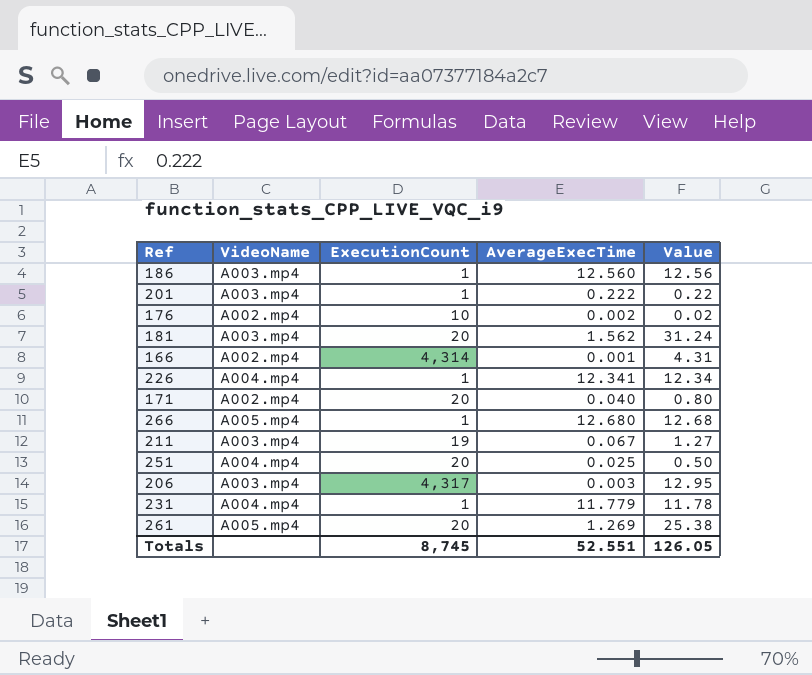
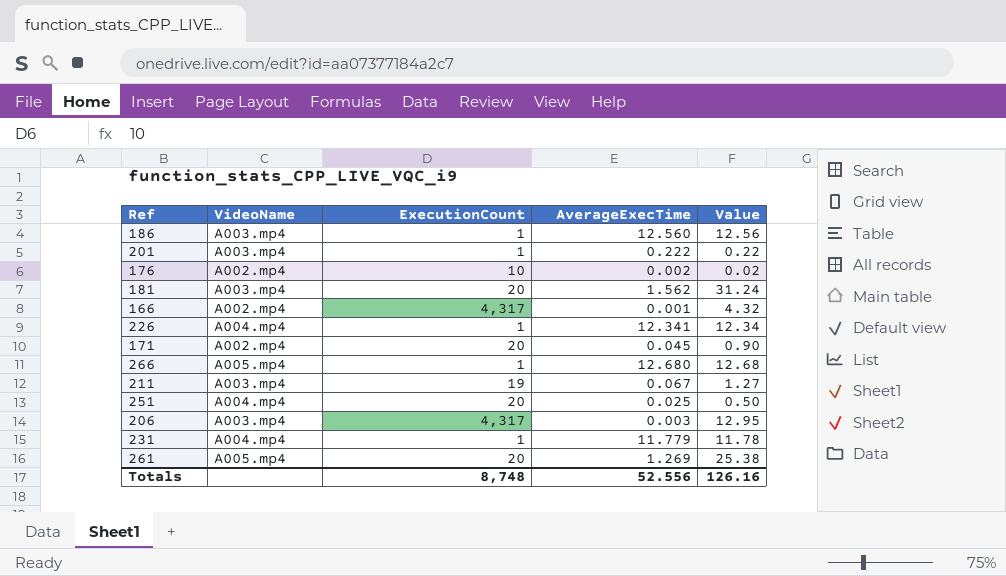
166 | ExecutionCount: 4,314 -> 4,317
166 | Value: 4.31 -> 4.32
171 | AverageExecTime: 0.040 -> 0.045
171 | Value: 0.80 -> 0.90
Totals | ExecutionCount: 8,745 -> 8,748
Totals | AverageExecTime: 52.551 -> 52.556
Totals | Value: 126.05 -> 126.16

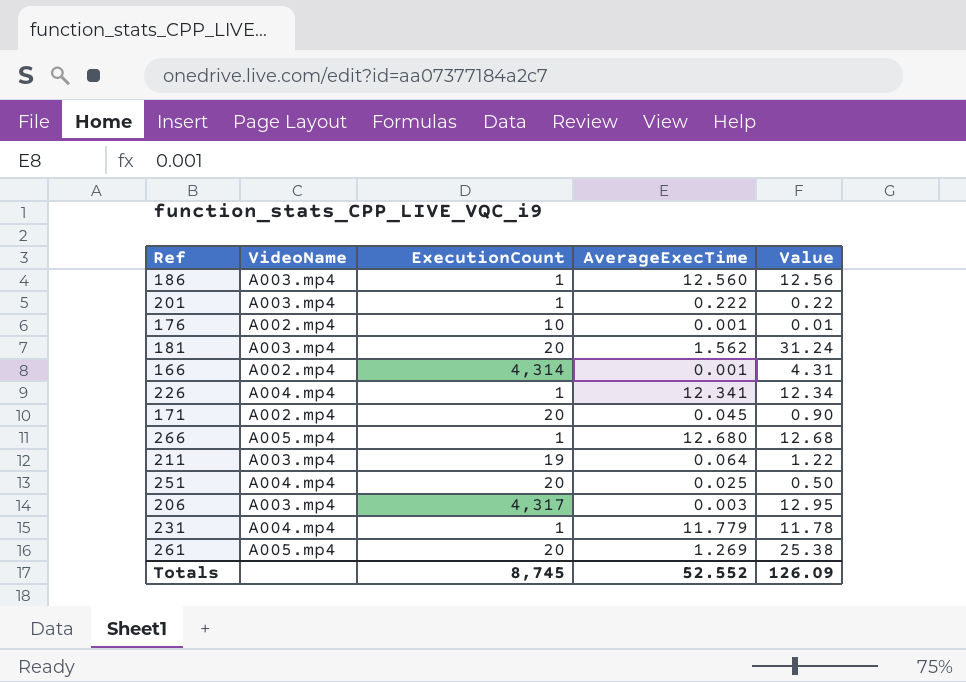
176 | AverageExecTime: 0.002 -> 0.001
176 | Value: 0.02 -> 0.01
166 | ExecutionCount: 4,317 -> 4,314
166 | Value: 4.32 -> 4.31
211 | AverageExecTime: 0.067 -> 0.064
211 | Value: 1.27 -> 1.22
Totals | ExecutionCount: 8,748 -> 8,745
Totals | AverageExecTime: 52.556 -> 52.552
Totals | Value: 126.16 -> 126.09

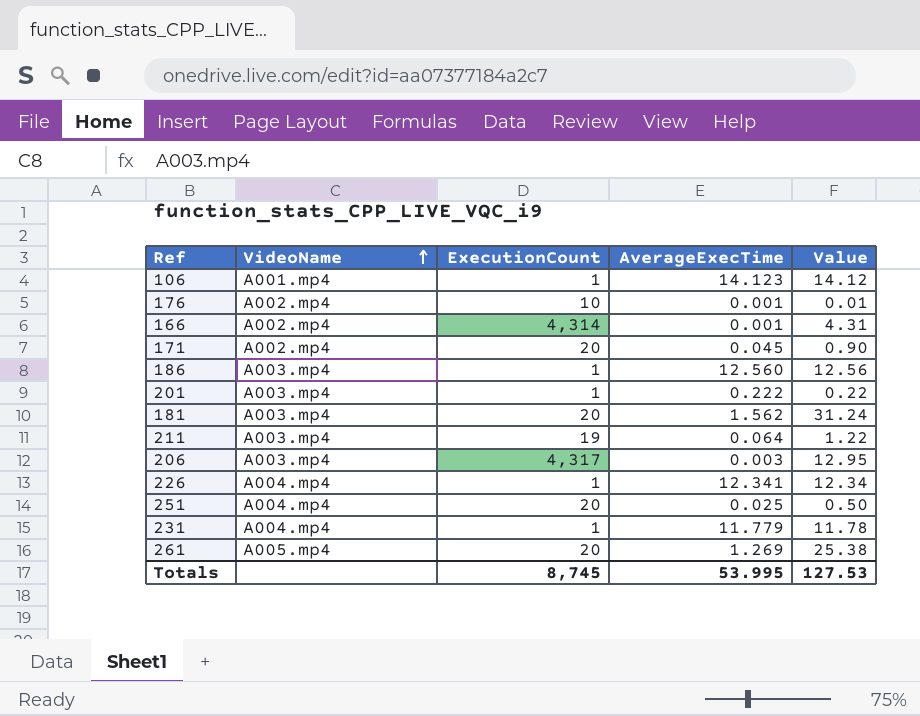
row order: none -> VideoName ascending
row 266: A005.mp4 | 1 | 12.680 | 12.68 -> none
row 106: none -> A001.mp4 | 1 | 14.123 | 14.12
Totals | AverageExecTime: 52.552 -> 53.995
Totals | Value: 126.09 -> 127.53

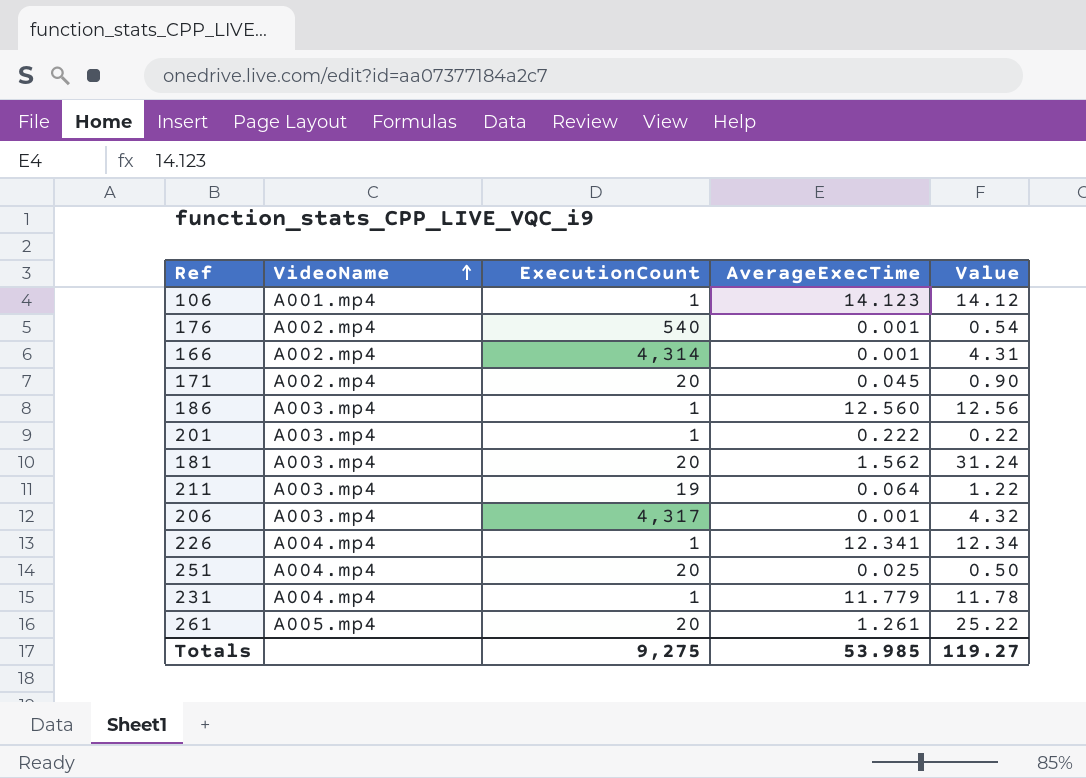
176 | ExecutionCount: 10 -> 540
176 | Value: 0.01 -> 0.54
206 | AverageExecTime: 0.003 -> 0.001
206 | Value: 12.95 -> 4.32
261 | AverageExecTime: 1.269 -> 1.261
261 | Value: 25.38 -> 25.22
Totals | ExecutionCount: 8,745 -> 9,275
Totals | AverageExecTime: 53.995 -> 53.985
Totals | Value: 127.53 -> 119.27

